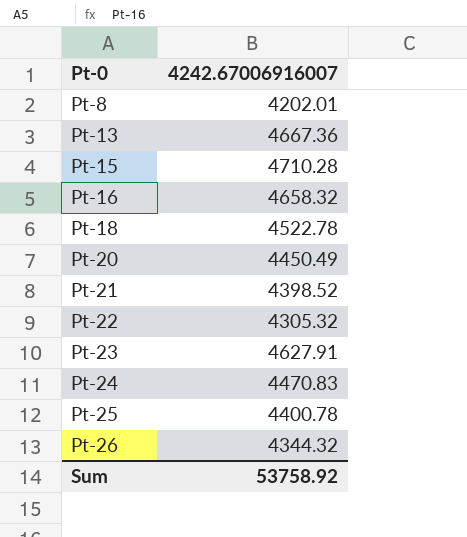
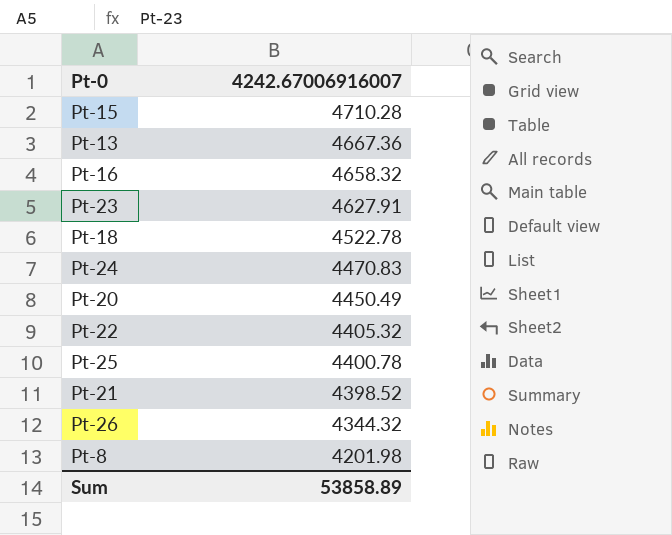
row order: Pt-0 ascending -> 4242.67006916007 descending
Pt-22 | 4242.67006916007: 4305.32 -> 4405.32
Pt-8 | 4242.67006916007: 4202.01 -> 4201.98
Sum | 4242.67006916007: 53758.92 -> 53858.89

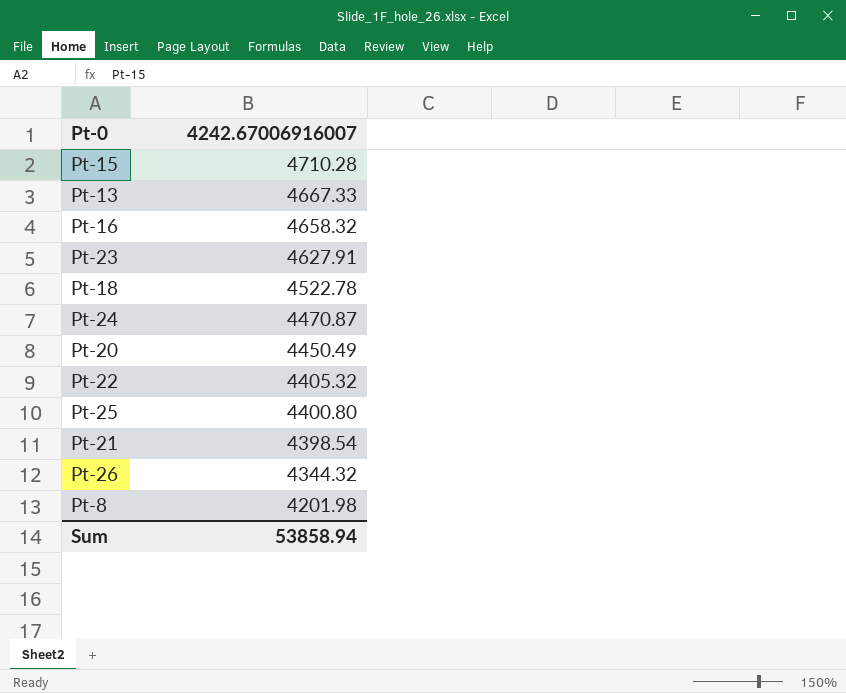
Pt-13 | 4242.67006916007: 4667.36 -> 4667.33
Pt-24 | 4242.67006916007: 4470.83 -> 4470.87
Pt-25 | 4242.67006916007: 4400.78 -> 4400.80
Pt-21 | 4242.67006916007: 4398.52 -> 4398.54
Sum | 4242.67006916007: 53858.89 -> 53858.94

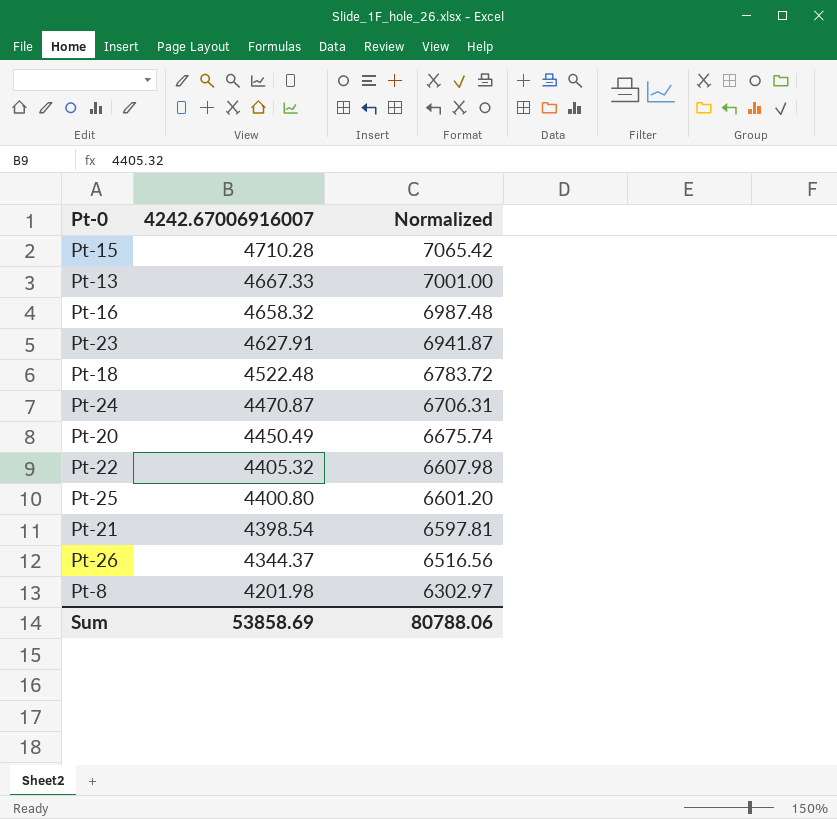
column Normalized | formula: none -> [4242.67006916007] * 1.5
Pt-18 | 4242.67006916007: 4522.78 -> 4522.48
Pt-26 | 4242.67006916007: 4344.32 -> 4344.37
Sum | 4242.67006916007: 53858.94 -> 53858.69

